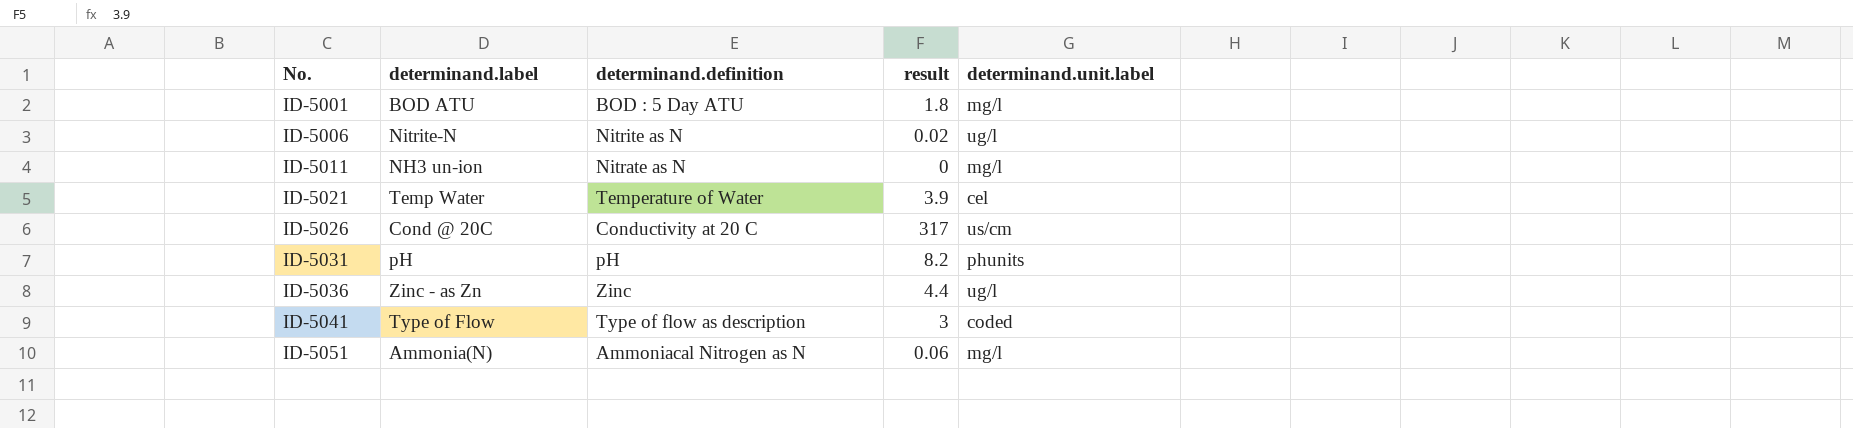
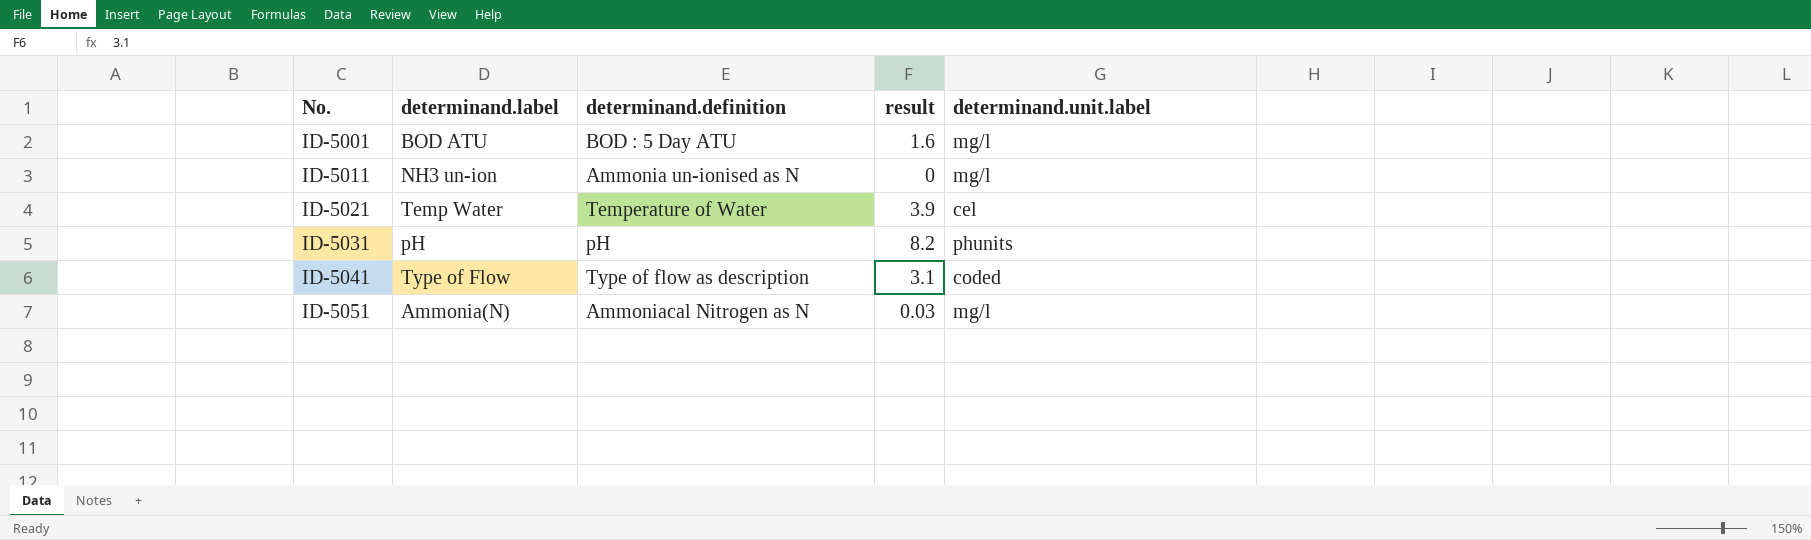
row ID-5006: Nitrite-N | Nitrite as N | 0.02 | ug/l -> none
row ID-5026: Cond @ 20C | Conductivity at 20 C | 317 | us/cm -> none
row ID-5036: Zinc - as Zn | Zinc | 4.4 | ug/l -> none
ID-5001 | result: 1.8 -> 1.6
ID-5011 | determinand.definition: Nitrate as N -> Ammonia un-ionised as N
ID-5041 | result: 3 -> 3.1
ID-5051 | result: 0.06 -> 0.03

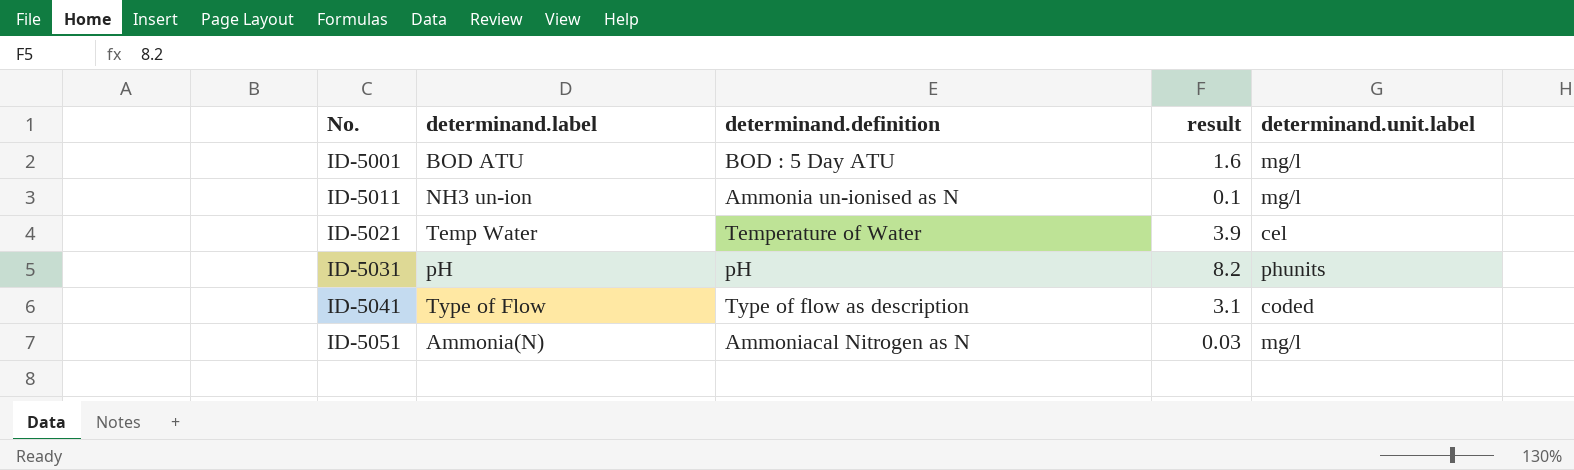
ID-5011 | result: 0 -> 0.1

